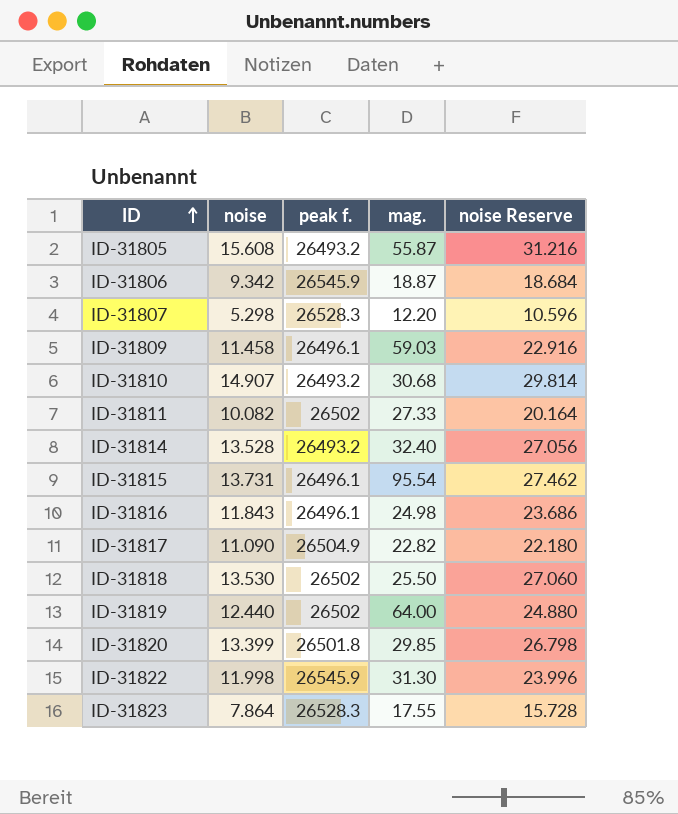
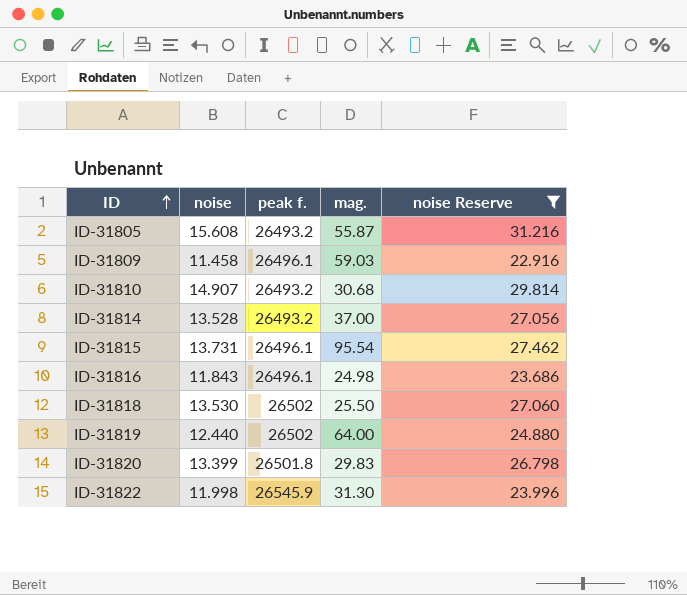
filter: none -> noise Reserve >= 22.916
ID-31814 | mag.: 32.40 -> 37.00
ID-31820 | mag.: 29.85 -> 29.83

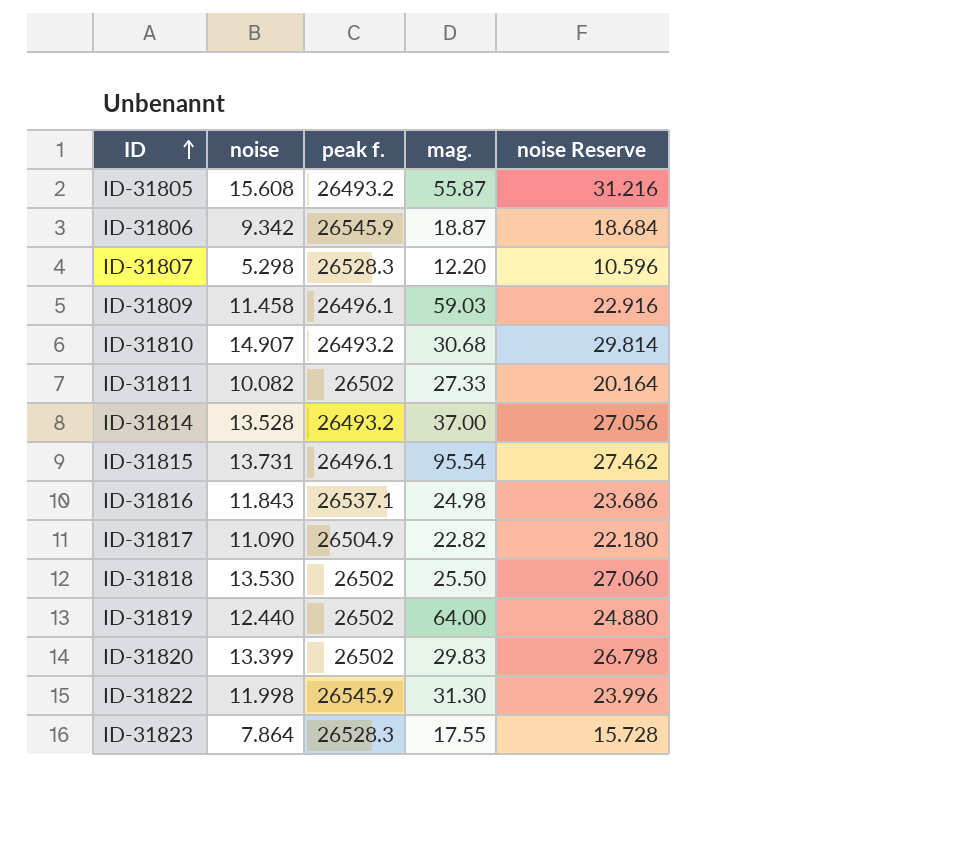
filter: noise Reserve >= 22.916 -> none
ID-31816 | peak f.: 26496.1 -> 26537.1
ID-31820 | peak f.: 26501.8 -> 26502

